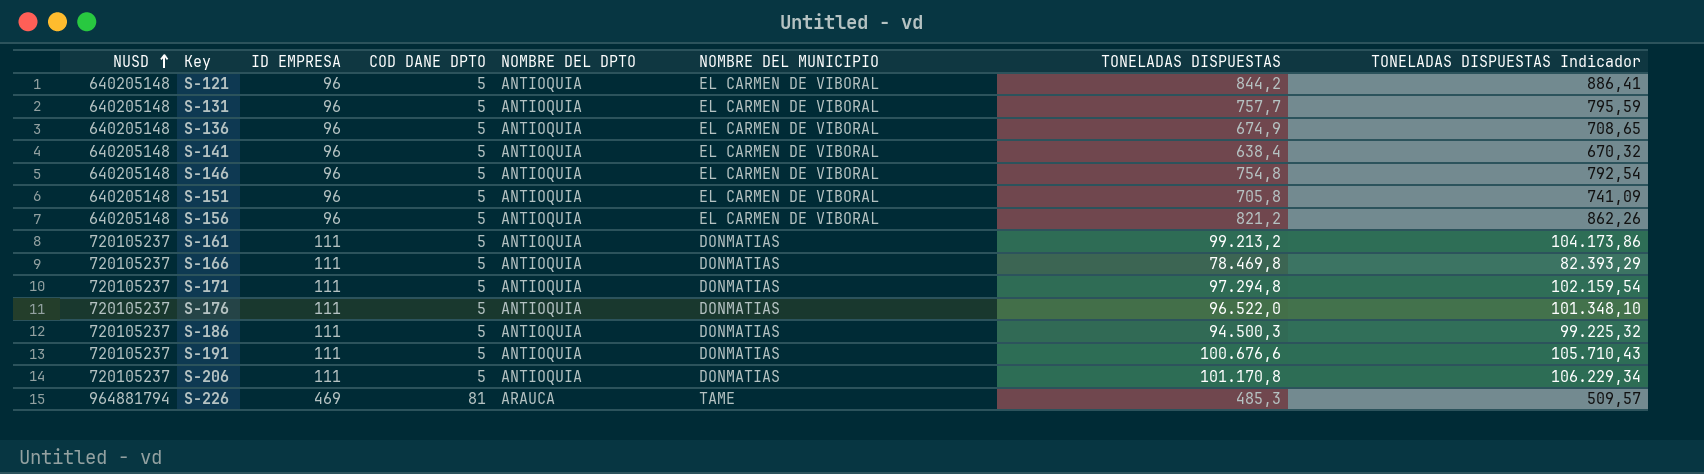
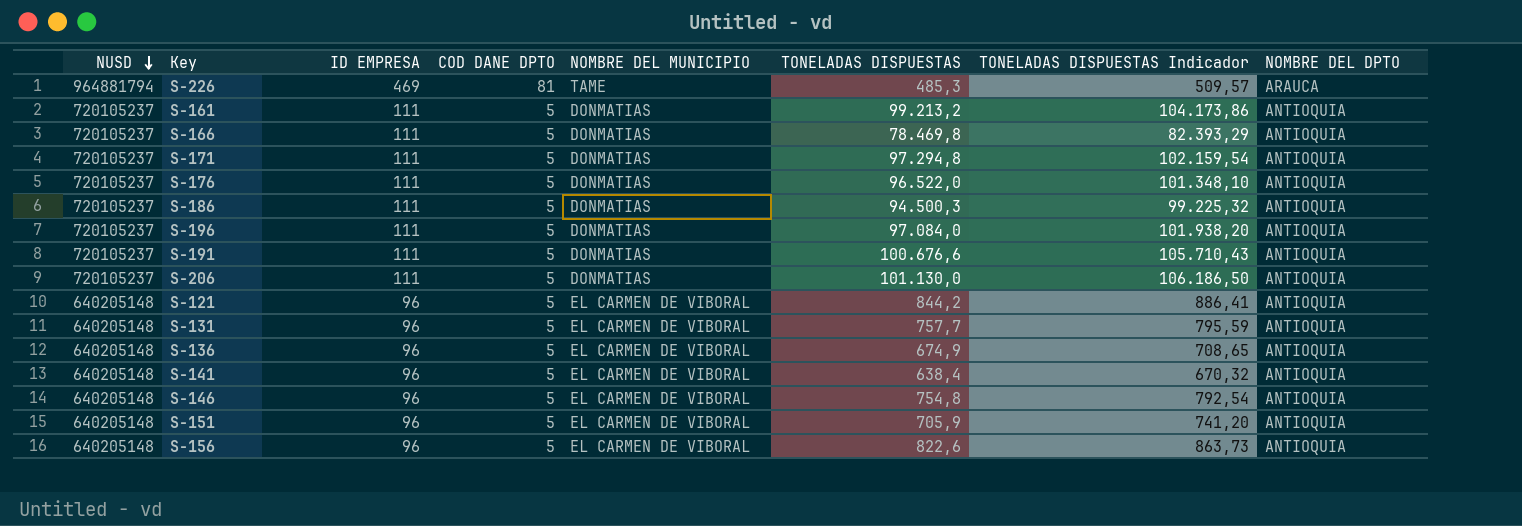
row order: NUSD ascending -> NUSD descending
column NOMBRE DEL DPTO | position: 5 -> 8
row S-196: none -> 720105237 | 111 | 5 | DONMATIAS | 97.084,0 | 101.938,20 | ANTIOQUIA
S-206 | TONELADAS DISPUESTAS: 101.170,8 -> 101.130,0
S-206 | TONELADAS DISPUESTAS Indicador: 106.229,34 -> 106.186,50
S-151 | TONELADAS DISPUESTAS: 705,8 -> 705,9
S-151 | TONELADAS DISPUESTAS Indicador: 741,09 -> 741,20
S-156 | TONELADAS DISPUESTAS: 821,2 -> 822,6
S-156 | TONELADAS DISPUESTAS Indicador: 862,26 -> 863,73

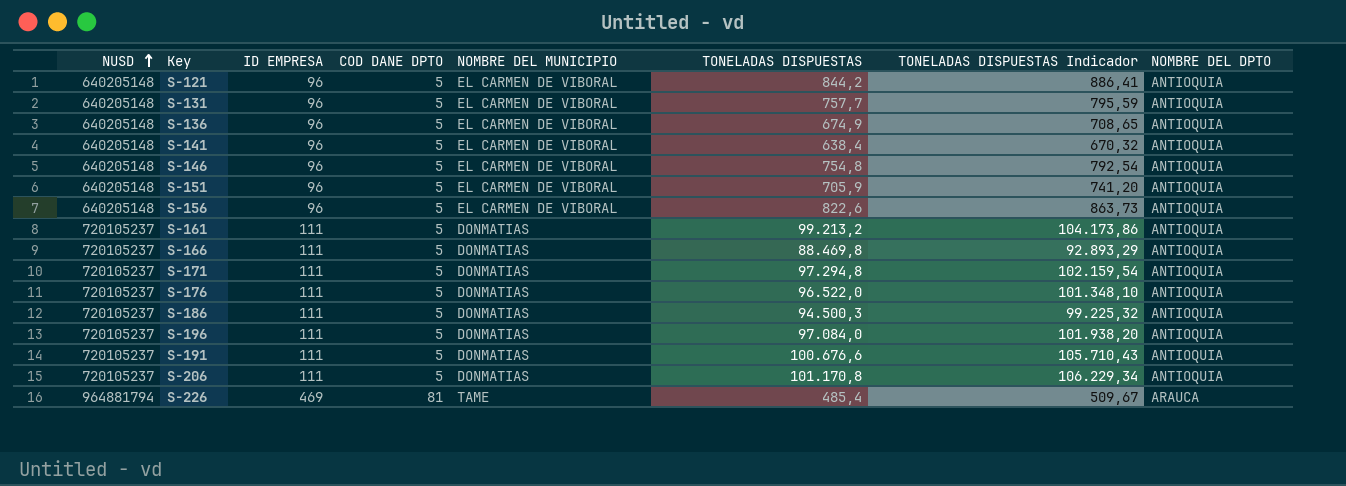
row order: NUSD descending -> NUSD ascending
S-166 | TONELADAS DISPUESTAS: 78.469,8 -> 88.469,8
S-166 | TONELADAS DISPUESTAS Indicador: 82.393,29 -> 92.893,29
S-206 | TONELADAS DISPUESTAS: 101.130,0 -> 101.170,8
S-206 | TONELADAS DISPUESTAS Indicador: 106.186,50 -> 106.229,34
S-226 | TONELADAS DISPUESTAS: 485,3 -> 485,4
S-226 | TONELADAS DISPUESTAS Indicador: 509,57 -> 509,67

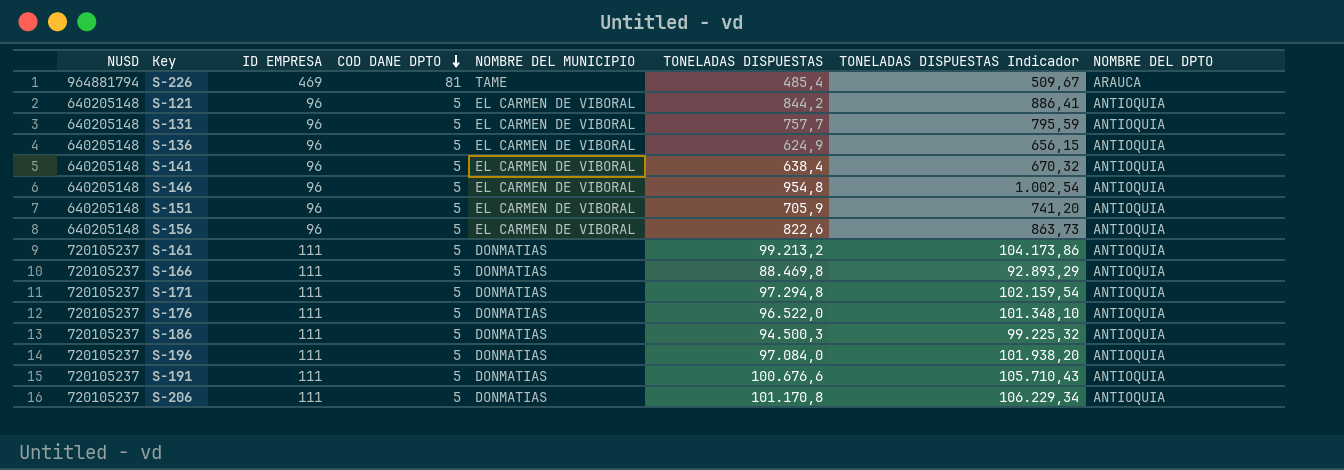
row order: NUSD ascending -> COD DANE DPTO descending
S-136 | TONELADAS DISPUESTAS: 674,9 -> 624,9
S-136 | TONELADAS DISPUESTAS Indicador: 708,65 -> 656,15
S-146 | TONELADAS DISPUESTAS: 754,8 -> 954,8
S-146 | TONELADAS DISPUESTAS Indicador: 792,54 -> 1.002,54

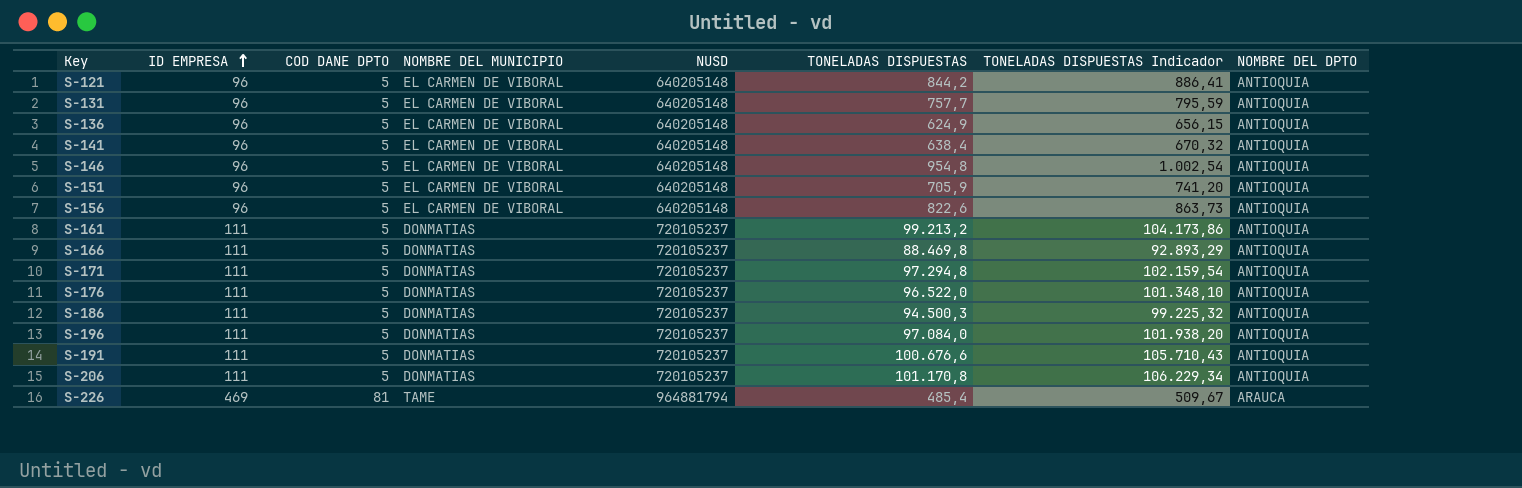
row order: COD DANE DPTO descending -> ID EMPRESA ascending
column NUSD | position: 1 -> 5

